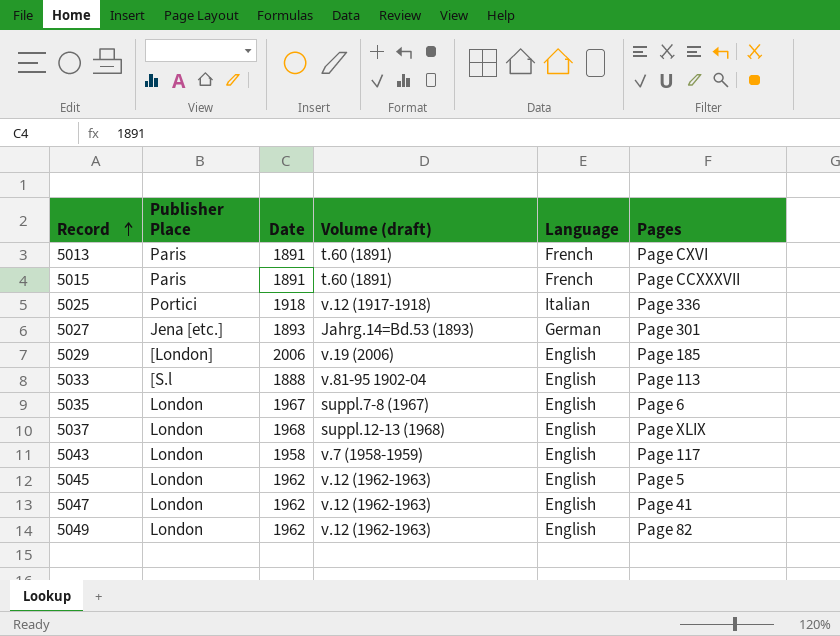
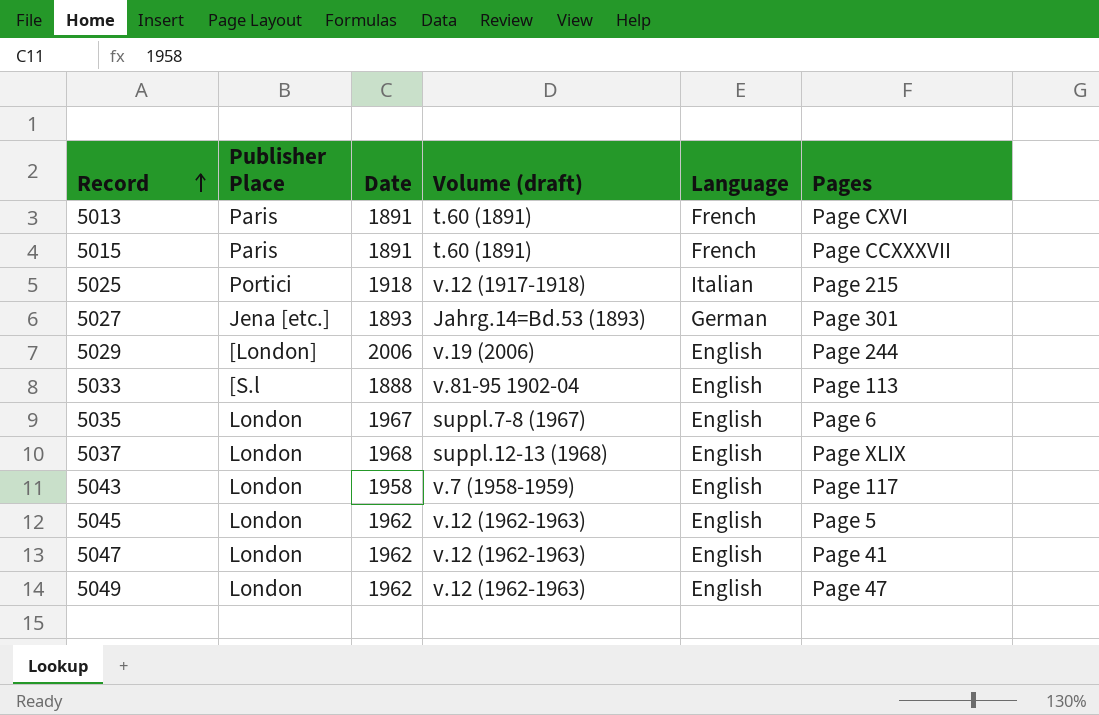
5025 | Pages: Page 336 -> Page 215
5029 | Pages: Page 185 -> Page 244
5049 | Pages: Page 82 -> Page 47

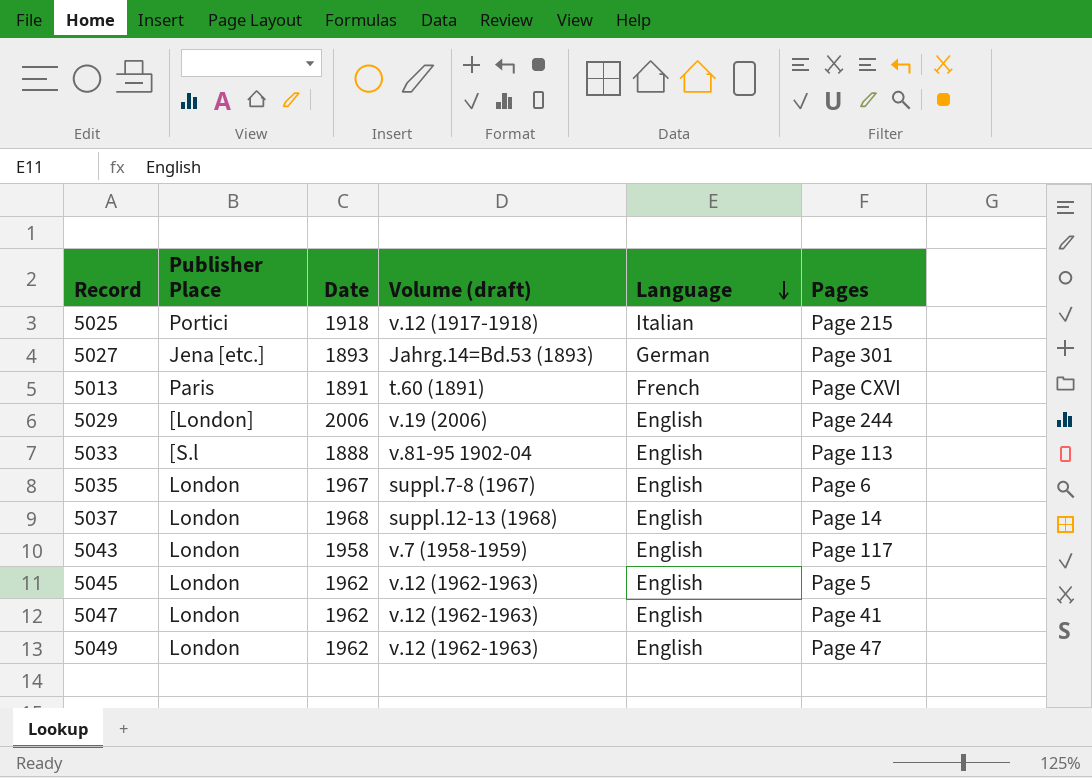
row order: Record ascending -> Language descending
row 5015: Paris | 1891 | t.60 (1891) | French | Page CCXXXVII -> none
5037 | Pages: Page XLIX -> Page 14

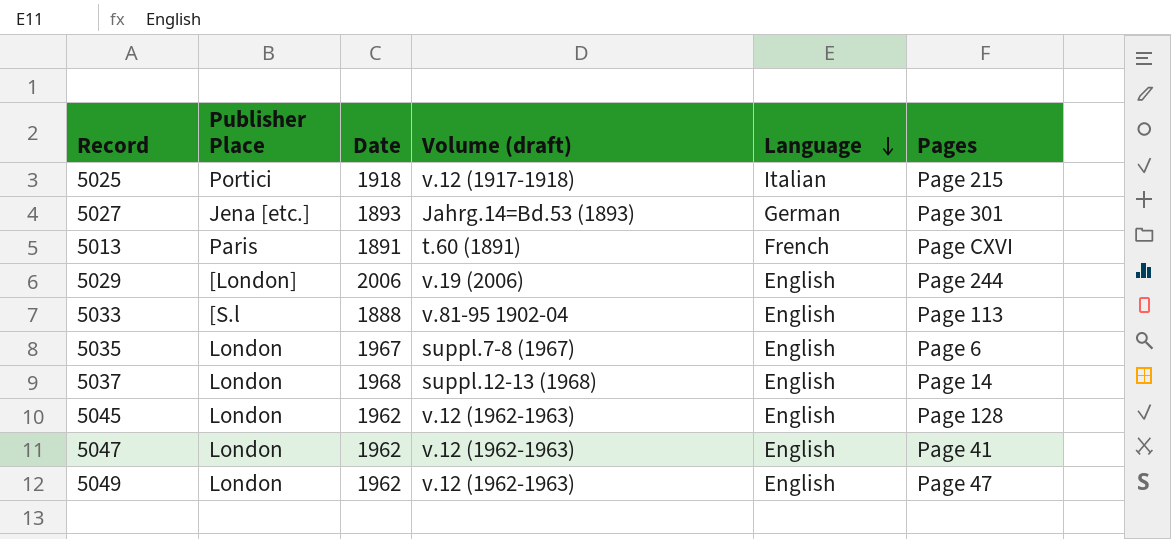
row 5043: London | 1958 | v.7 (1958-1959) | English | Page 117 -> none
5045 | Pages: Page 5 -> Page 128

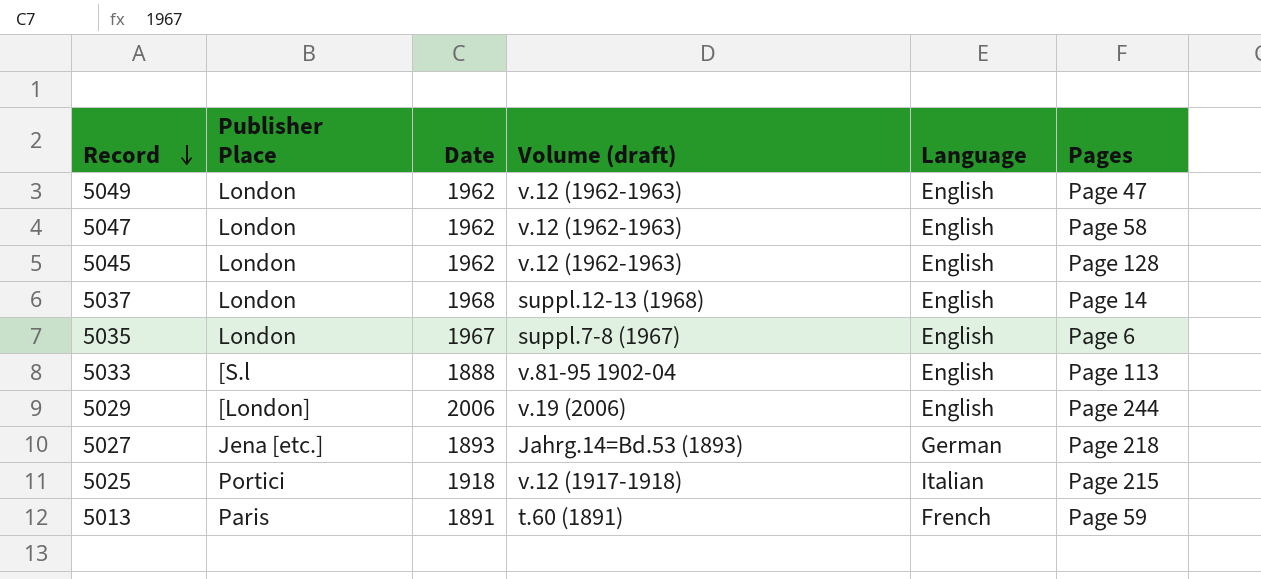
row order: Language descending -> Record descending
5047 | Pages: Page 41 -> Page 58
5027 | Pages: Page 301 -> Page 218
5013 | Pages: Page CXVI -> Page 59

